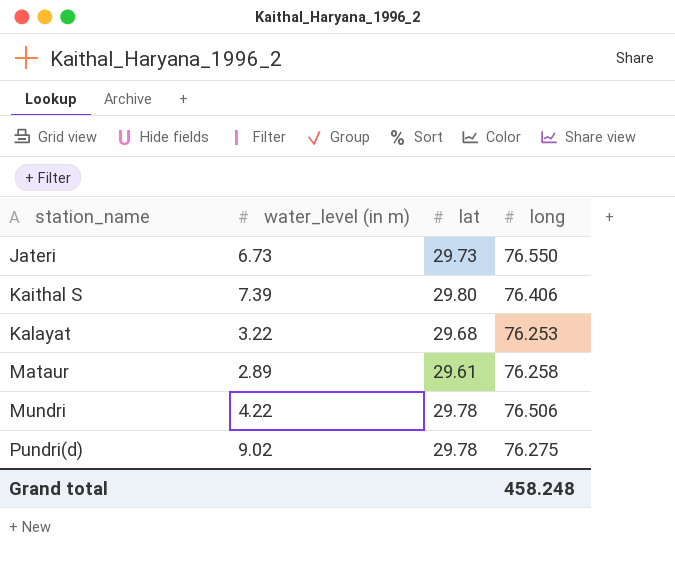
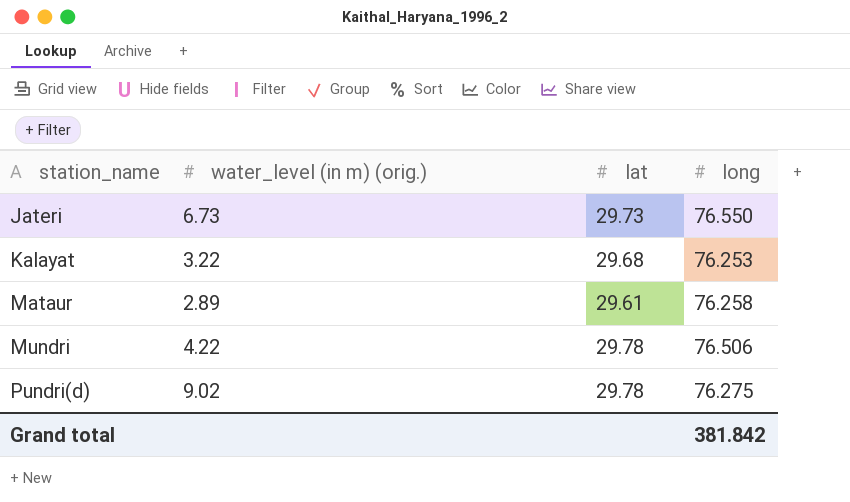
column name: water_level (in m) -> water_level (in m) (orig.)
row Kaithal S: 7.39 | 29.80 | 76.406 -> none
Grand total | long: 458.248 -> 381.842

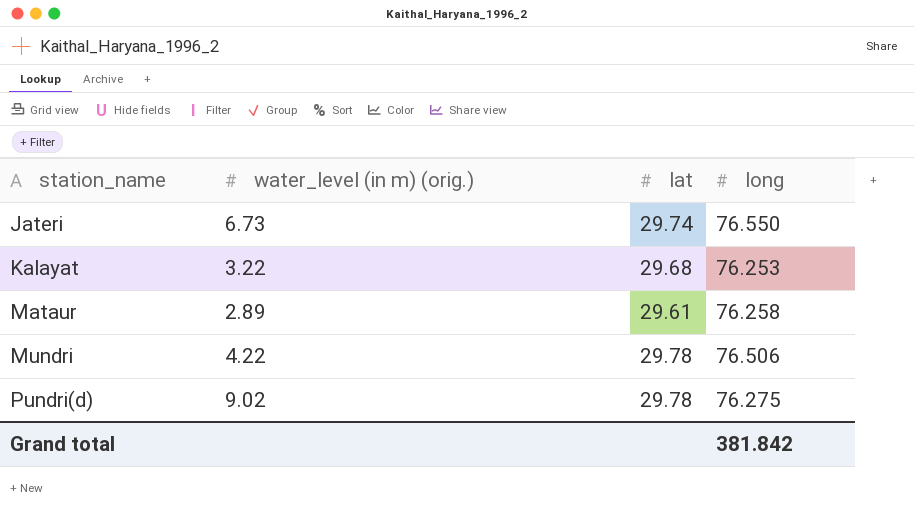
Jateri | lat: 29.73 -> 29.74

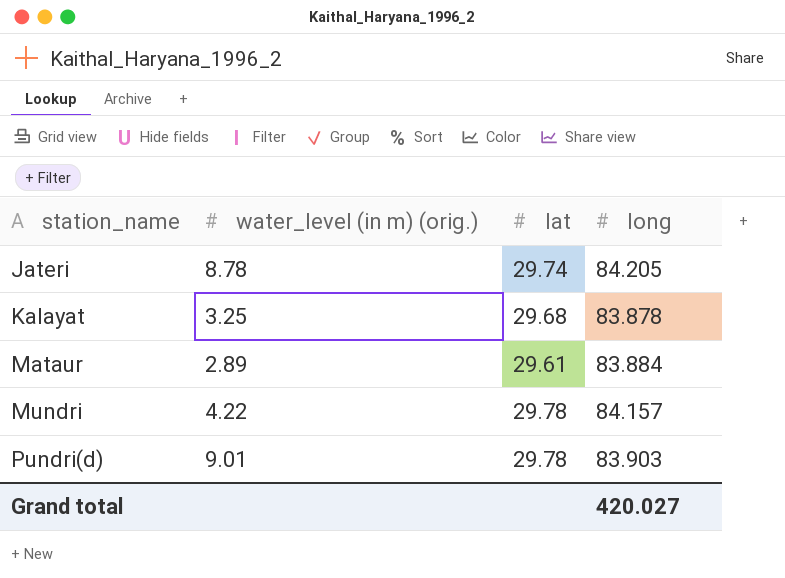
Jateri | water_level (in m) (orig.): 6.73 -> 8.78
Jateri | long: 76.550 -> 84.205
Kalayat | water_level (in m) (orig.): 3.22 -> 3.25
Kalayat | long: 76.253 -> 83.878
Mataur | long: 76.258 -> 83.884
Mundri | long: 76.506 -> 84.157
Pundri(d) | water_level (in m) (orig.): 9.02 -> 9.01
Pundri(d) | long: 76.275 -> 83.903
Grand total | long: 381.842 -> 420.027

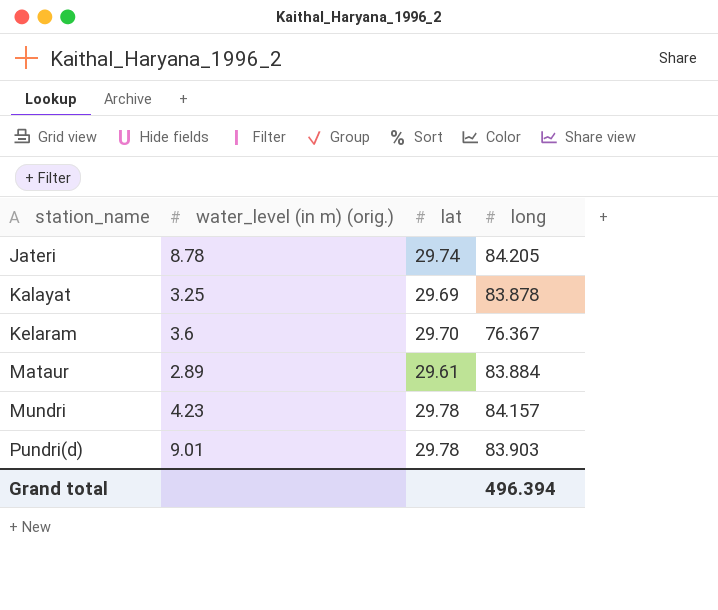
Kalayat | lat: 29.68 -> 29.69
row Kelaram: none -> 3.6 | 29.70 | 76.367
Mundri | water_level (in m) (orig.): 4.22 -> 4.23
Grand total | long: 420.027 -> 496.394

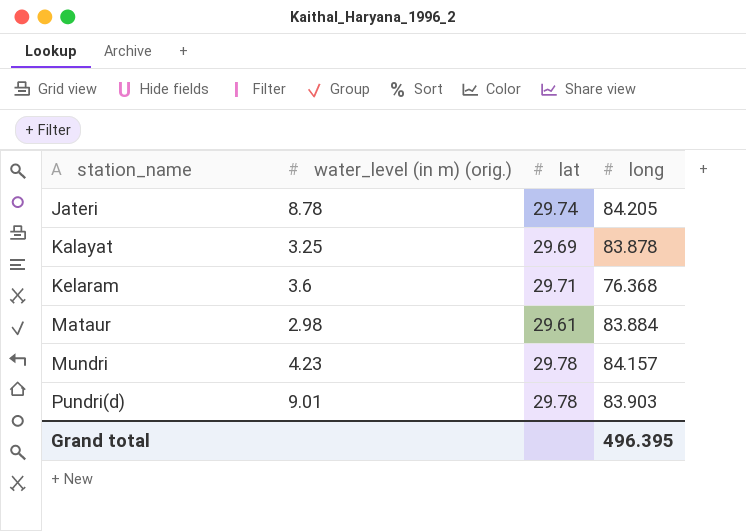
Kelaram | lat: 29.70 -> 29.71
Kelaram | long: 76.367 -> 76.368
Mataur | water_level (in m) (orig.): 2.89 -> 2.98
Grand total | long: 496.394 -> 496.395

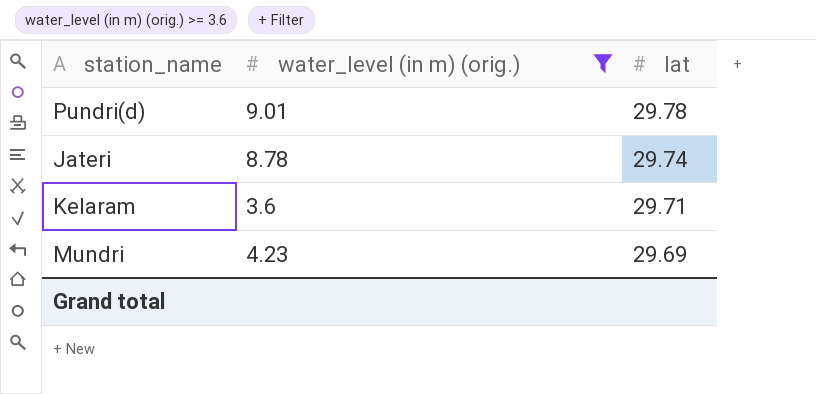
filter: none -> water_level (in m) (orig.) >= 3.6
row order: station_name ascending -> lat descending
column long | position: 4 -> none
Mundri | lat: 29.78 -> 29.69

